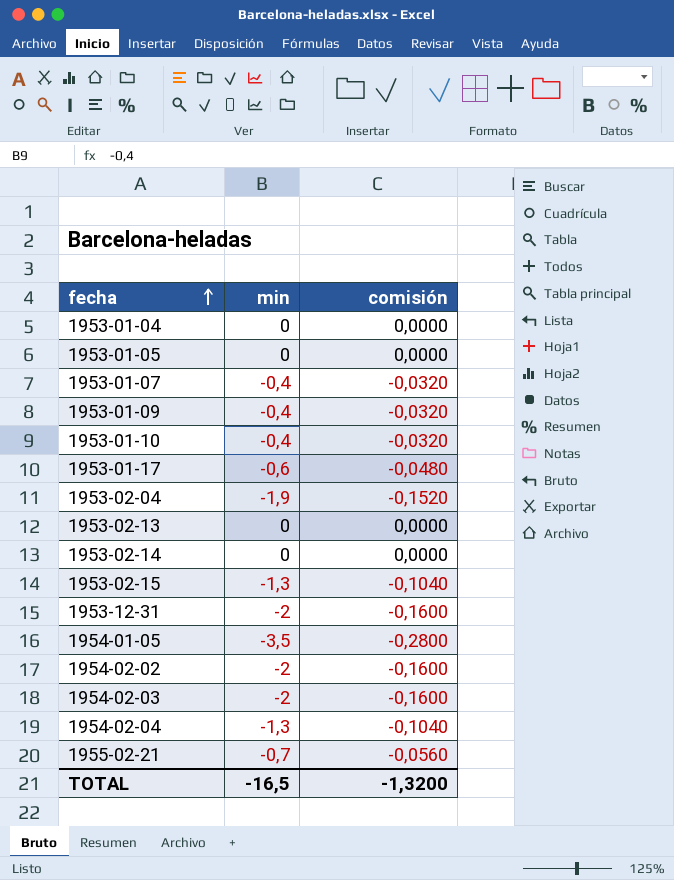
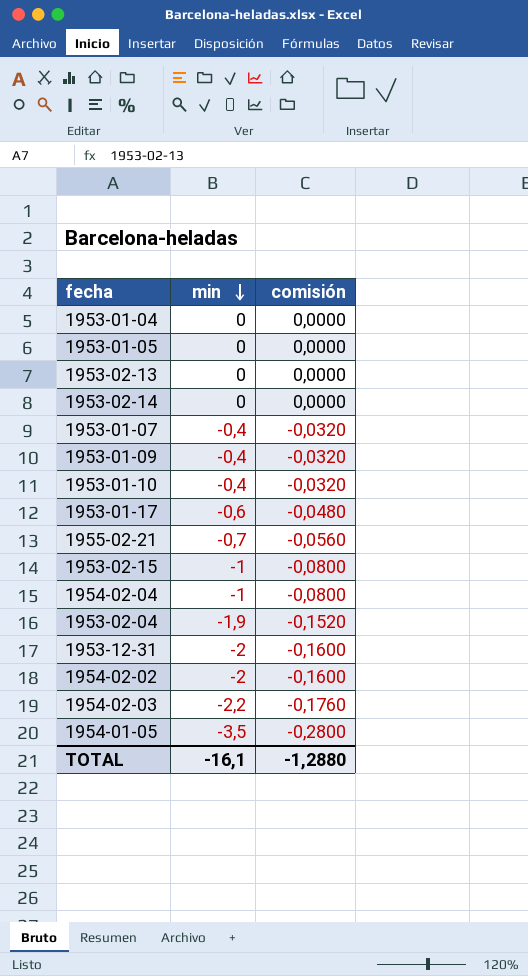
row order: fecha ascending -> min descending
1953-02-15 | min: -1,3 -> -1
1953-02-15 | comisión: -0,1040 -> -0,0800
1954-02-04 | min: -1,3 -> -1
1954-02-04 | comisión: -0,1040 -> -0,0800
1954-02-03 | min: -2 -> -2,2
1954-02-03 | comisión: -0,1600 -> -0,1760
TOTAL | min: -16,5 -> -16,1
TOTAL | comisión: -1,3200 -> -1,2880

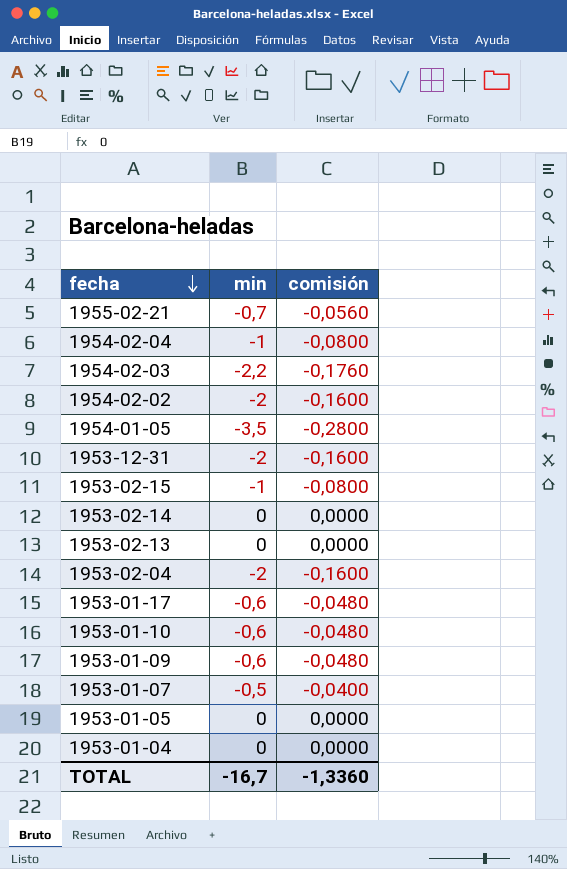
row order: min descending -> fecha descending
1953-02-04 | min: -1,9 -> -2
1953-02-04 | comisión: -0,1520 -> -0,1600
1953-01-10 | min: -0,4 -> -0,6
1953-01-10 | comisión: -0,0320 -> -0,0480
1953-01-09 | min: -0,4 -> -0,6
1953-01-09 | comisión: -0,0320 -> -0,0480
1953-01-07 | min: -0,4 -> -0,5
1953-01-07 | comisión: -0,0320 -> -0,0400
TOTAL | min: -16,1 -> -16,7
TOTAL | comisión: -1,2880 -> -1,3360

